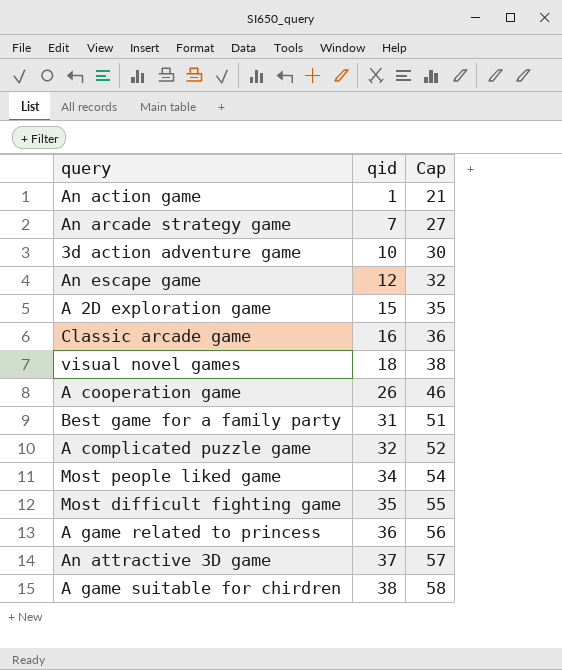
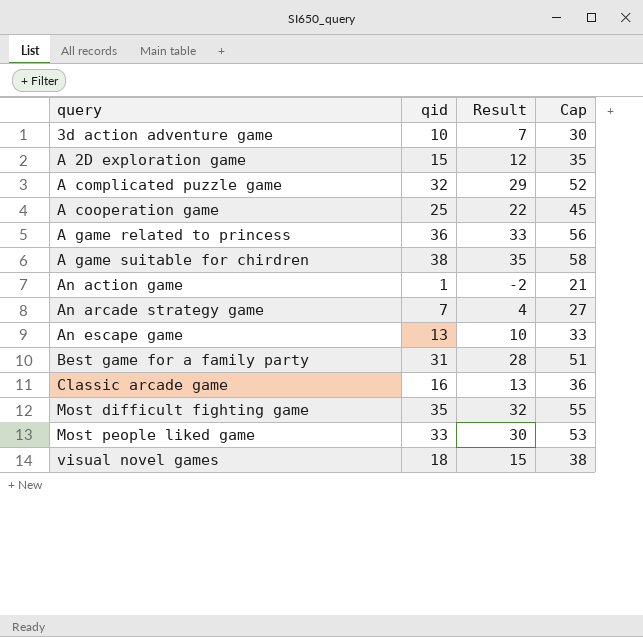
row order: qid ascending -> query ascending
column Result | formula: none -> [qid] - 3
row An attractive 3D game: 37 | 57 -> none
A cooperation game | qid: 26 -> 25
A cooperation game | Cap: 46 -> 45
An escape game | qid: 12 -> 13
An escape game | Cap: 32 -> 33
Most people liked game | qid: 34 -> 33
Most people liked game | Cap: 54 -> 53

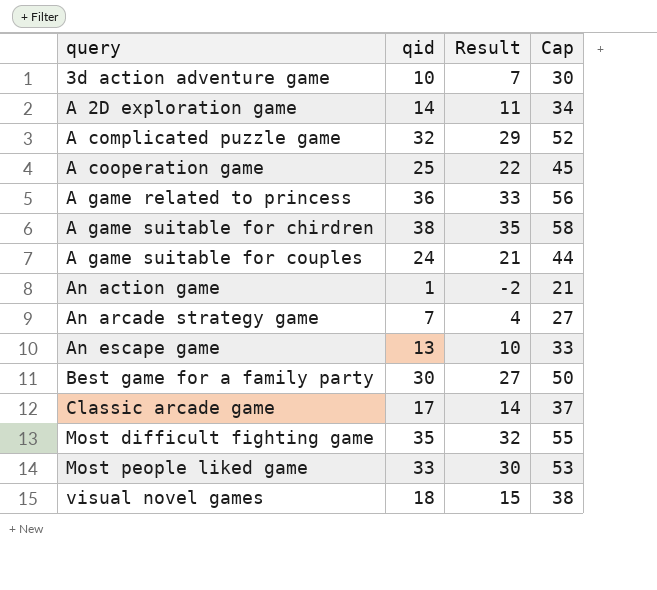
A 2D exploration game | qid: 15 -> 14
A 2D exploration game | Result: 12 -> 11
A 2D exploration game | Cap: 35 -> 34
row A game suitable for couples: none -> 24 | 21 | 44
Best game for a family party | qid: 31 -> 30
Best game for a family party | Result: 28 -> 27
Best game for a family party | Cap: 51 -> 50
Classic arcade game | qid: 16 -> 17
Classic arcade game | Result: 13 -> 14
Classic arcade game | Cap: 36 -> 37

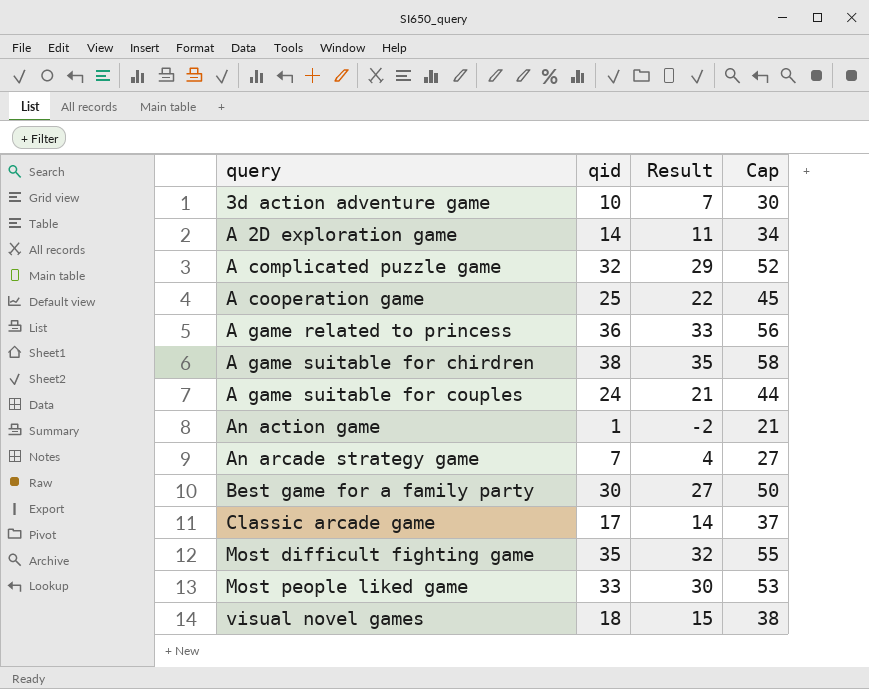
row An escape game: 13 | 10 | 33 -> none

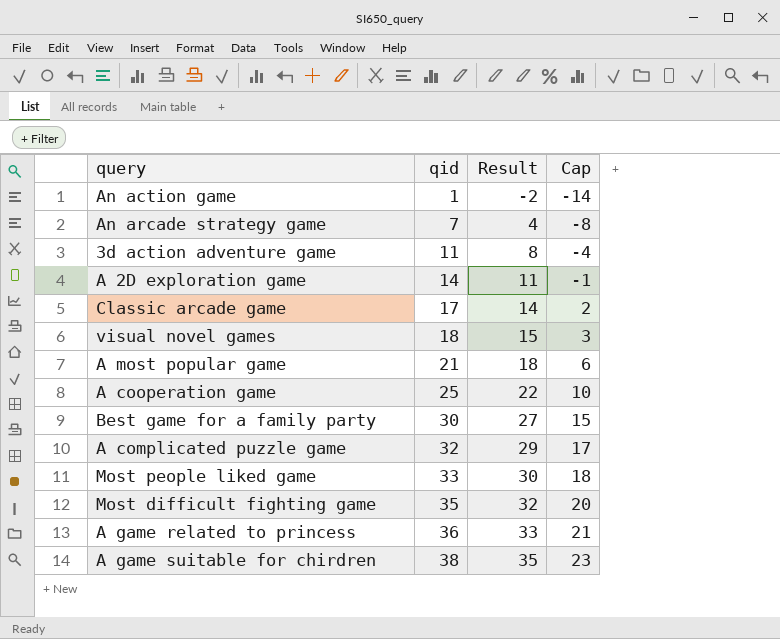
row order: query ascending -> qid ascending
column Cap | formula: [qid] + 20 -> [qid] - 15
row A game suitable for couples: 24 | 21 | 44 -> none
3d action adventure game | qid: 10 -> 11
3d action adventure game | Result: 7 -> 8
row A most popular game: none -> 21 | 18 | 6

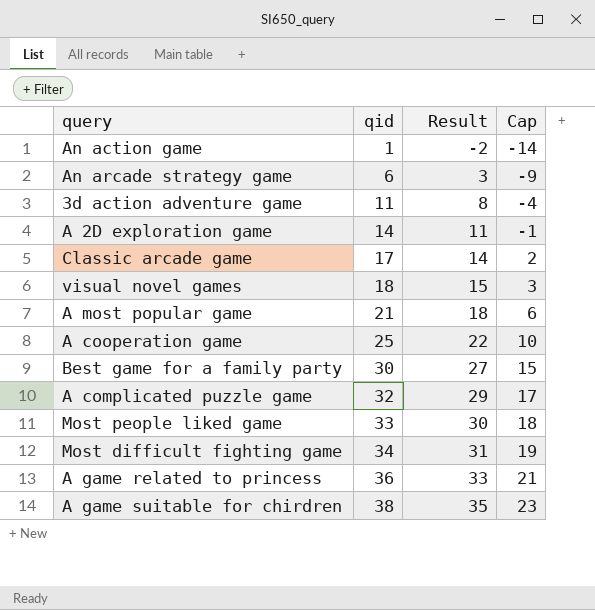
An arcade strategy game | qid: 7 -> 6
An arcade strategy game | Result: 4 -> 3
An arcade strategy game | Cap: -8 -> -9
Most difficult fighting game | qid: 35 -> 34
Most difficult fighting game | Result: 32 -> 31
Most difficult fighting game | Cap: 20 -> 19

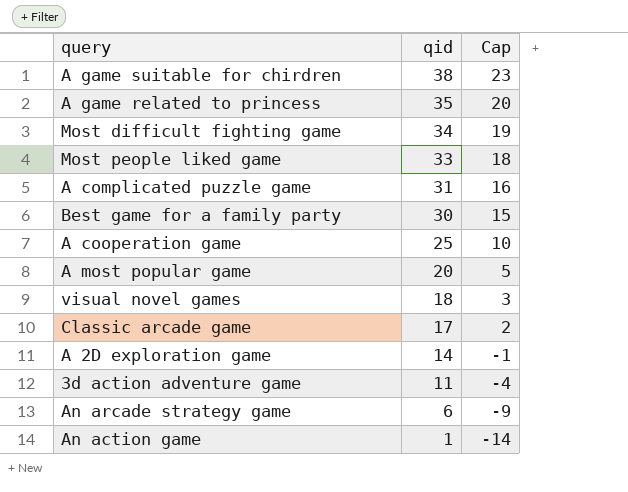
row order: qid ascending -> qid descending
column Result | formula: [qid] - 3 -> none
A game related to princess | qid: 36 -> 35
A game related to princess | Cap: 21 -> 20
A complicated puzzle game | qid: 32 -> 31
A complicated puzzle game | Cap: 17 -> 16
A most popular game | qid: 21 -> 20
A most popular game | Cap: 6 -> 5

